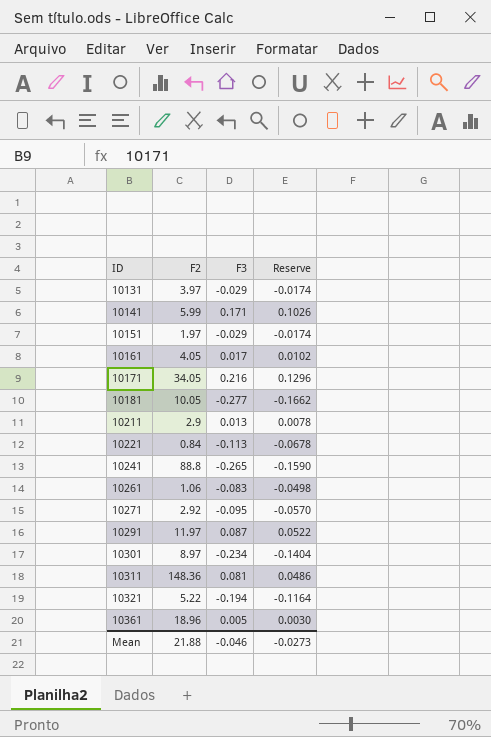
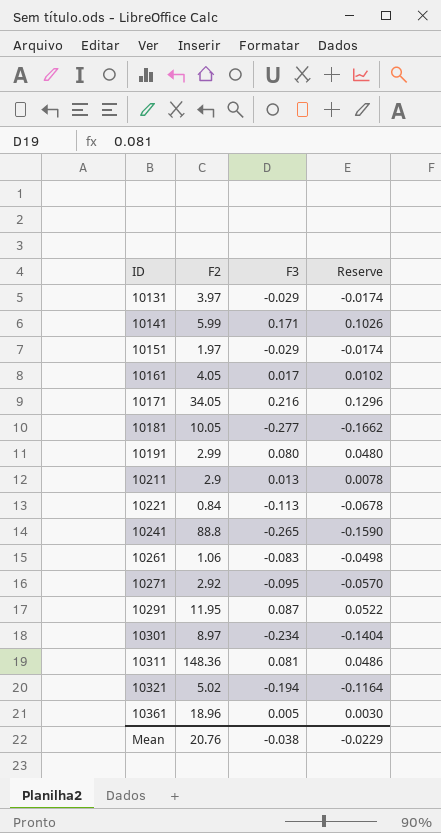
row 10191: none -> 2.99 | 0.080 | 0.0480
10291 | F2: 11.97 -> 11.95
10321 | F2: 5.22 -> 5.02
Mean | F2: 21.88 -> 20.76
Mean | F3: -0.046 -> -0.038
Mean | Reserve: -0.0273 -> -0.0229

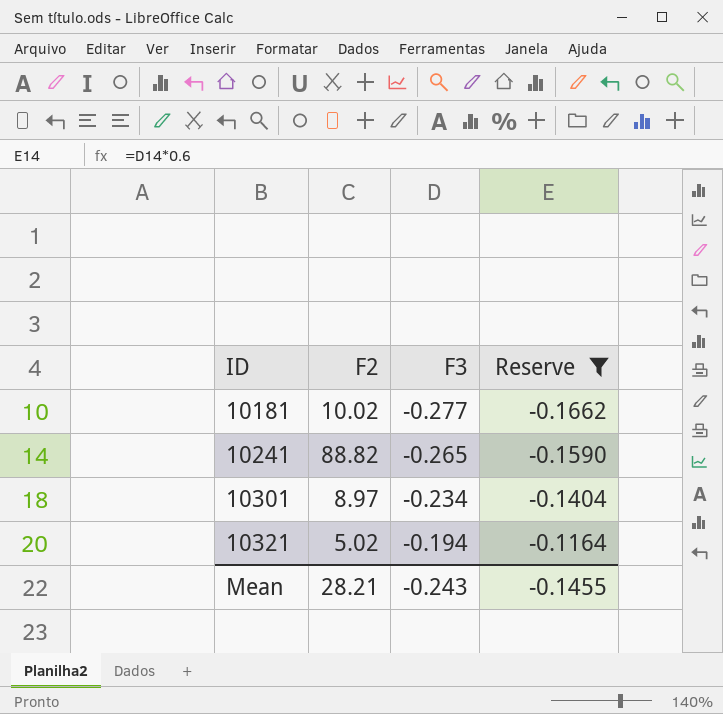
filter: none -> Reserve <= -0.1164
10181 | F2: 10.05 -> 10.02
10241 | F2: 88.8 -> 88.82
Mean | F2: 20.76 -> 28.21
Mean | F3: -0.038 -> -0.243
Mean | Reserve: -0.0229 -> -0.1455

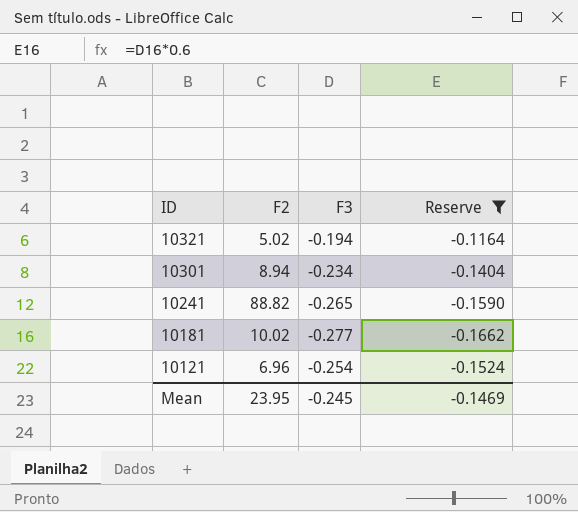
row order: ID ascending -> ID descending
10301 | F2: 8.97 -> 8.94
row 10121: none -> 6.96 | -0.254 | -0.1524
Mean | F2: 28.21 -> 23.95
Mean | F3: -0.243 -> -0.245
Mean | Reserve: -0.1455 -> -0.1469

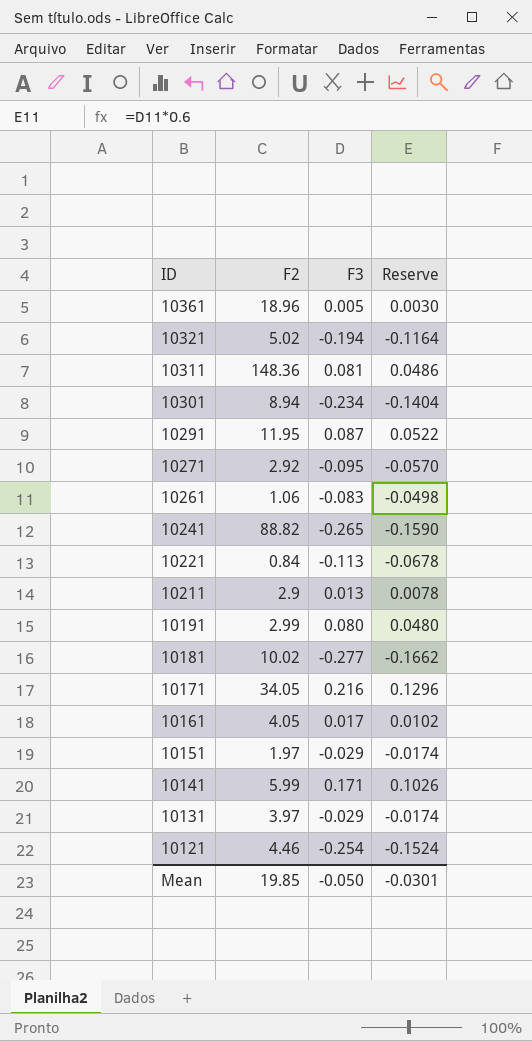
filter: Reserve <= -0.1164 -> none
10121 | F2: 6.96 -> 4.46
Mean | F2: 23.95 -> 19.85
Mean | F3: -0.245 -> -0.050
Mean | Reserve: -0.1469 -> -0.0301

